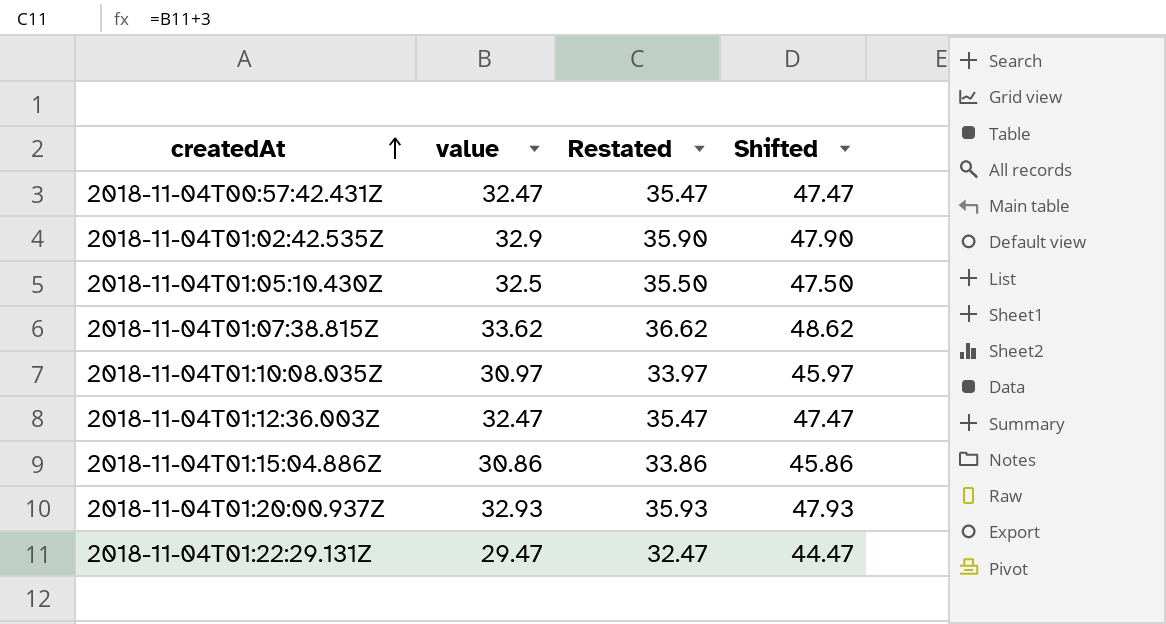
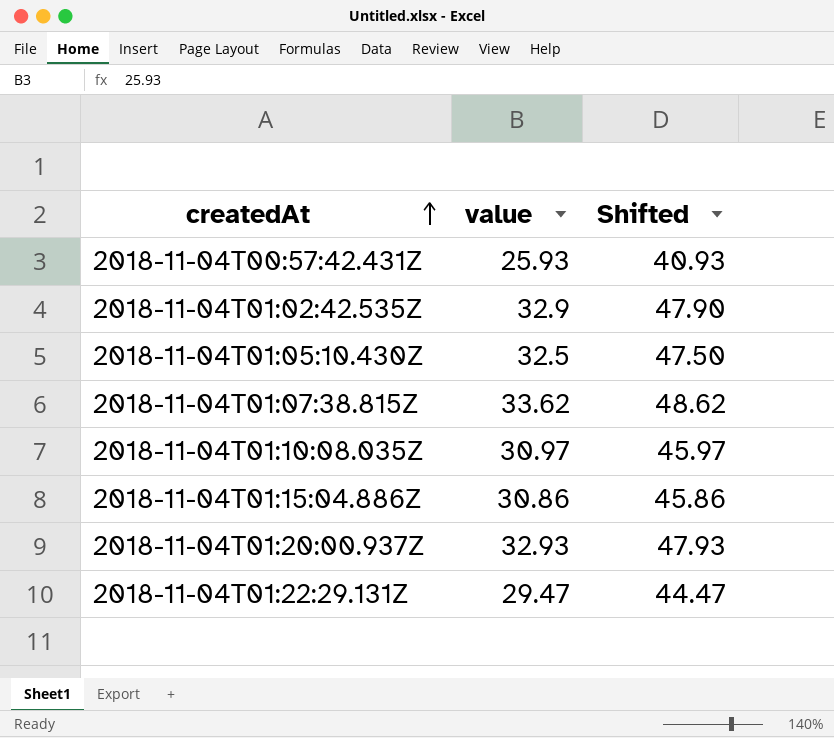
column Restated | formula: [value] + 3 -> none
row 2018-11-04T01:12:36.003Z: 32.47 | 35.47 | 47.47 -> none
2018-11-04T00:57:42.431Z | value: 32.47 -> 25.93
2018-11-04T00:57:42.431Z | Shifted: 47.47 -> 40.93

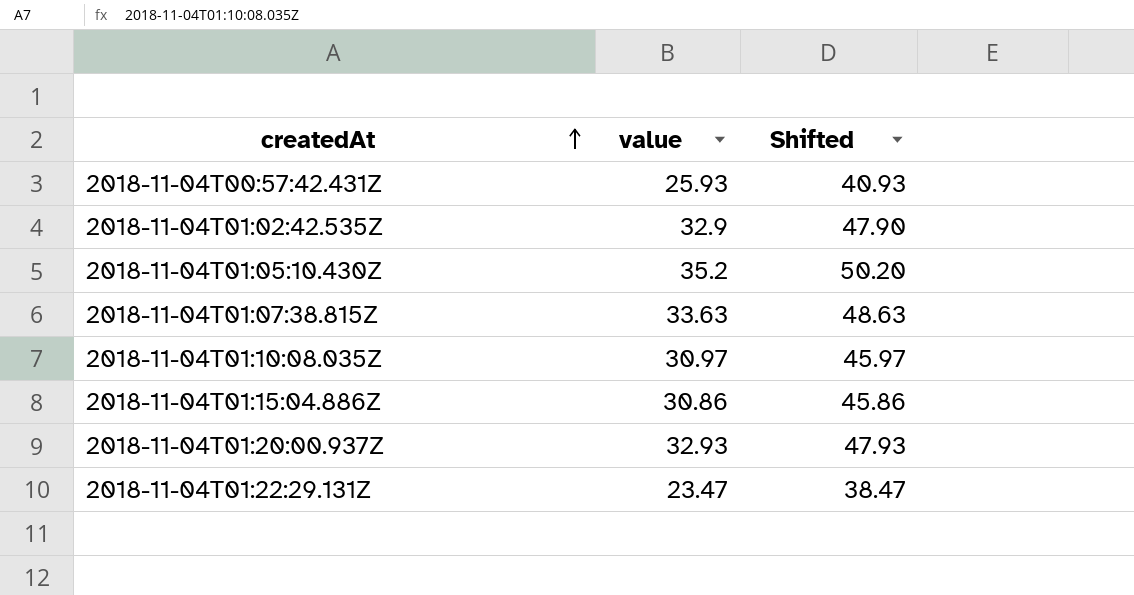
2018-11-04T01:05:10.430Z | value: 32.5 -> 35.2
2018-11-04T01:05:10.430Z | Shifted: 47.50 -> 50.20
2018-11-04T01:07:38.815Z | value: 33.62 -> 33.63
2018-11-04T01:07:38.815Z | Shifted: 48.62 -> 48.63
2018-11-04T01:22:29.131Z | value: 29.47 -> 23.47
2018-11-04T01:22:29.131Z | Shifted: 44.47 -> 38.47

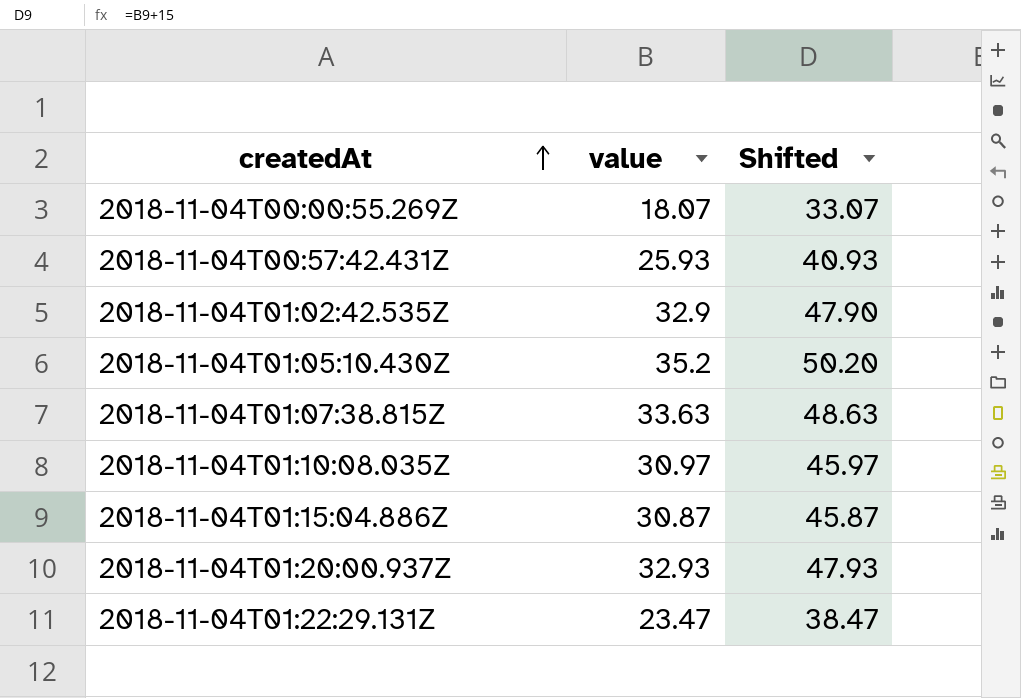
row 2018-11-04T00:00:55.269Z: none -> 18.07 | 33.07
2018-11-04T01:15:04.886Z | value: 30.86 -> 30.87
2018-11-04T01:15:04.886Z | Shifted: 45.86 -> 45.87

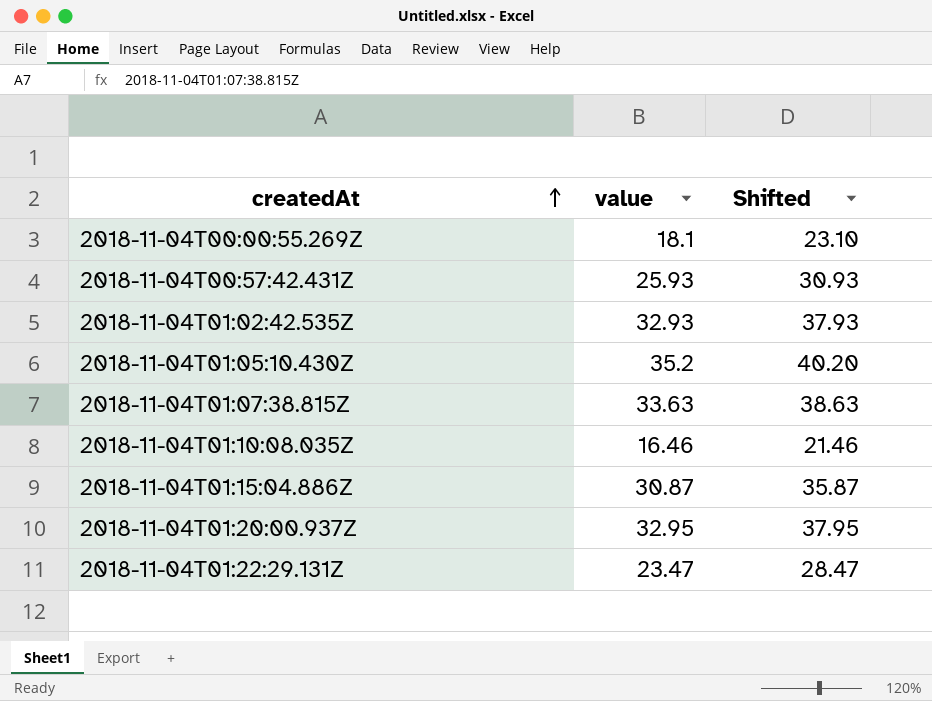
column Shifted | formula: [value] + 15 -> [value] + 5
2018-11-04T00:00:55.269Z | value: 18.07 -> 18.1
2018-11-04T01:02:42.535Z | value: 32.9 -> 32.93
2018-11-04T01:10:08.035Z | value: 30.97 -> 16.46
2018-11-04T01:20:00.937Z | value: 32.93 -> 32.95

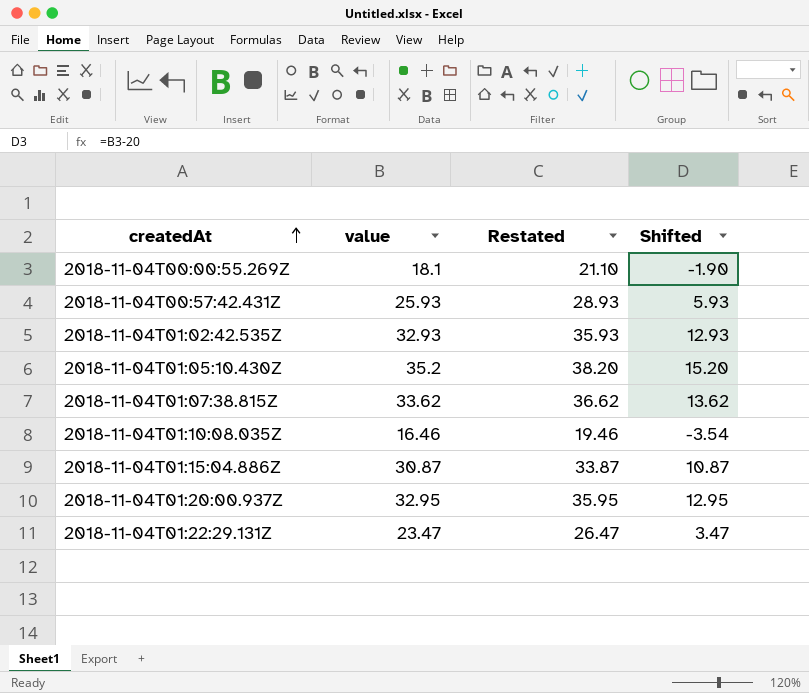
column Restated | formula: none -> [value] + 3
column Shifted | formula: [value] + 5 -> [value] - 20
2018-11-04T01:07:38.815Z | value: 33.63 -> 33.62

